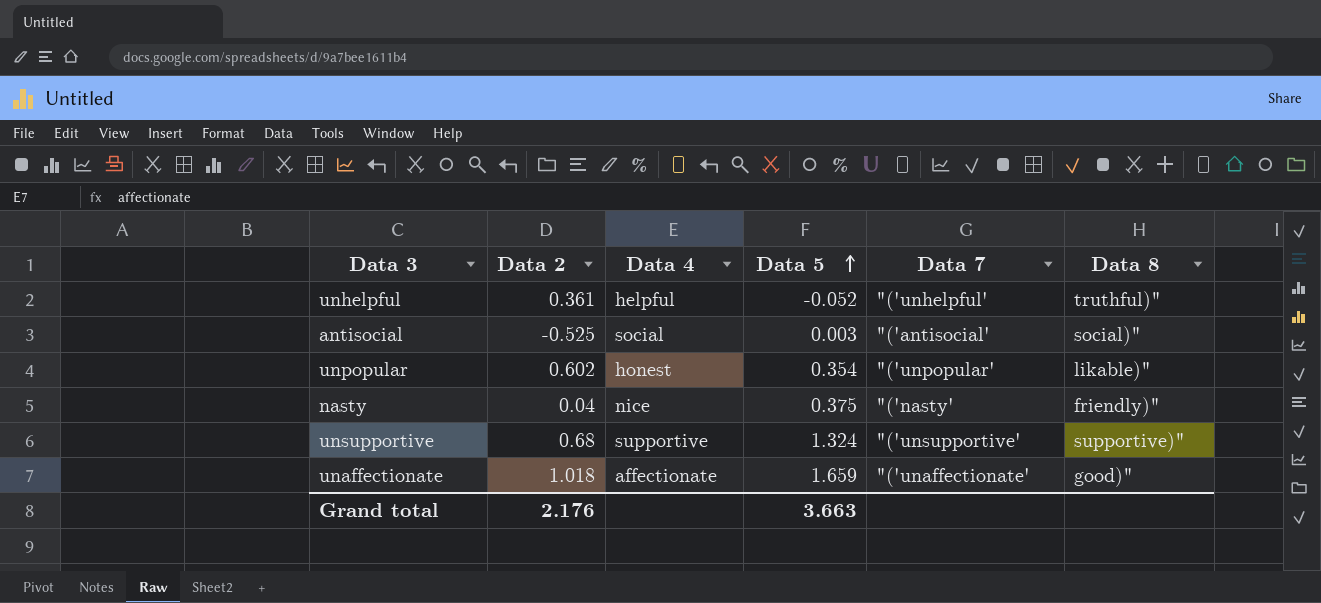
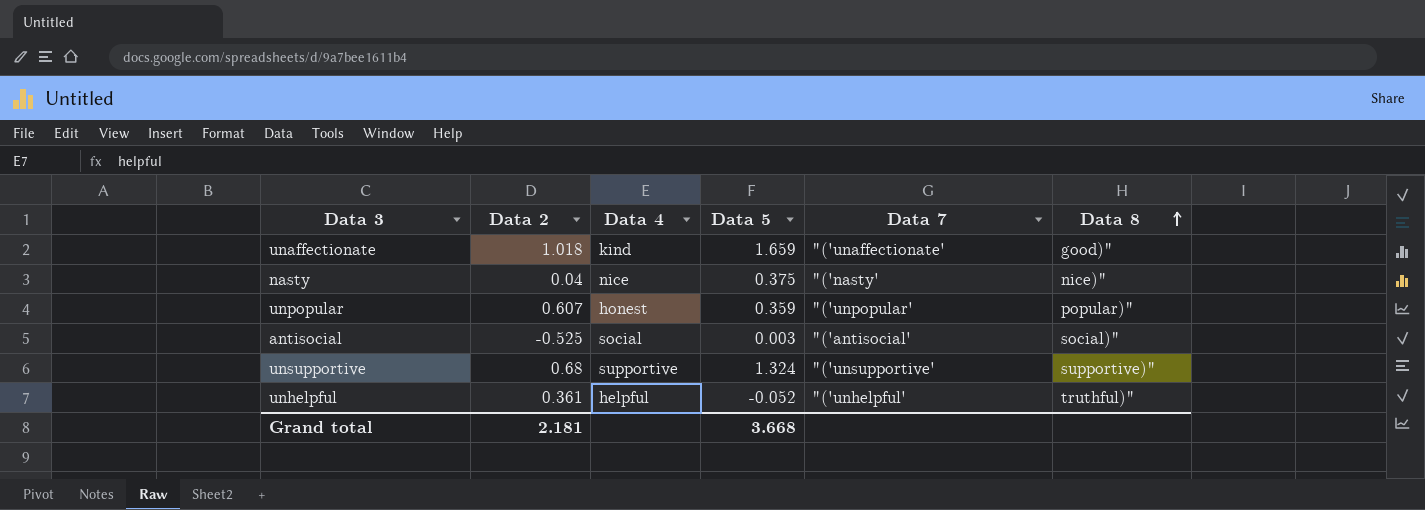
row order: Data 5 ascending -> Data 8 ascending
unaffectionate | Data 4: affectionate -> kind
nasty | Data 8: friendly)" -> nice)"
unpopular | Data 2: 0.602 -> 0.607
unpopular | Data 5: 0.354 -> 0.359
unpopular | Data 8: likable)" -> popular)"
Grand total | Data 2: 2.176 -> 2.181
Grand total | Data 5: 3.663 -> 3.668

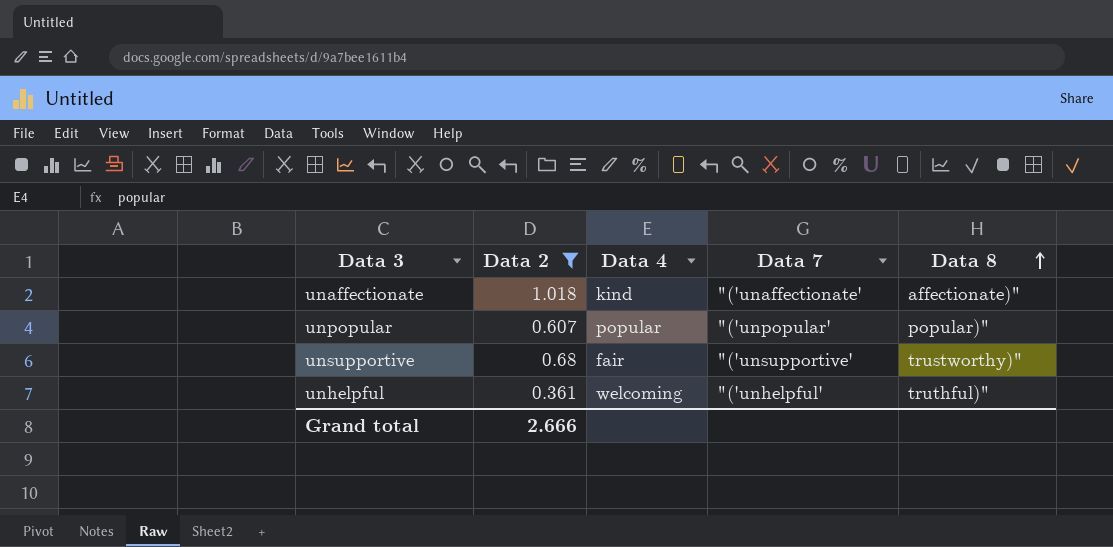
filter: none -> Data 2 >= 0.361
column Data 5 | position: 4 -> none
unaffectionate | Data 8: good)" -> affectionate)"
unpopular | Data 4: honest -> popular
unsupportive | Data 4: supportive -> fair
unsupportive | Data 8: supportive)" -> trustworthy)"
unhelpful | Data 4: helpful -> welcoming
Grand total | Data 2: 2.181 -> 2.666

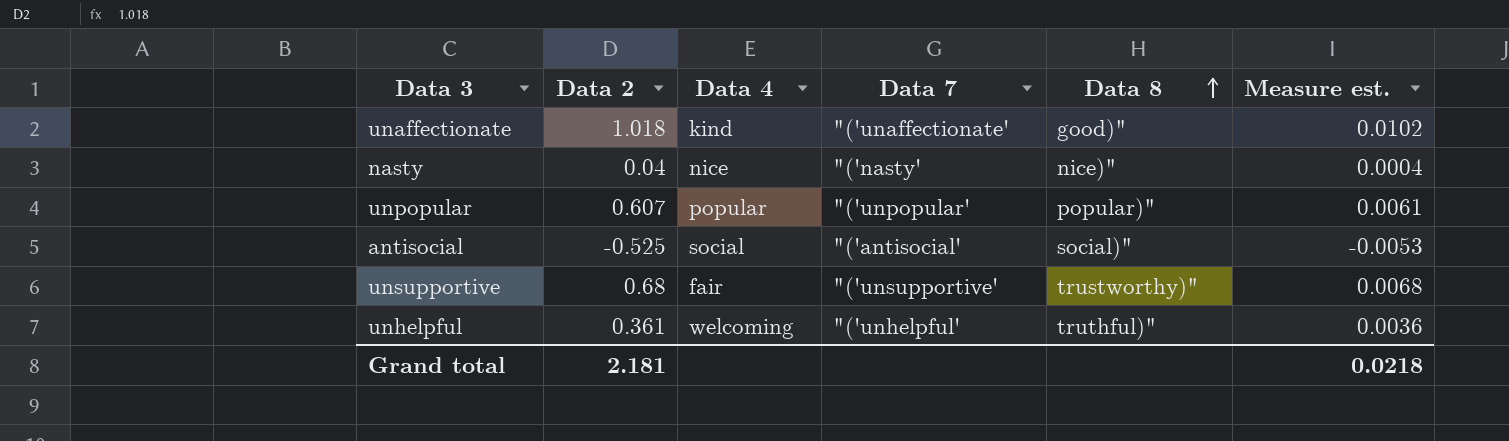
filter: Data 2 >= 0.361 -> none
column Measure est. | formula: none -> [Data 2] * 0.01
unaffectionate | Data 8: affectionate)" -> good)"
Grand total | Data 2: 2.666 -> 2.181

